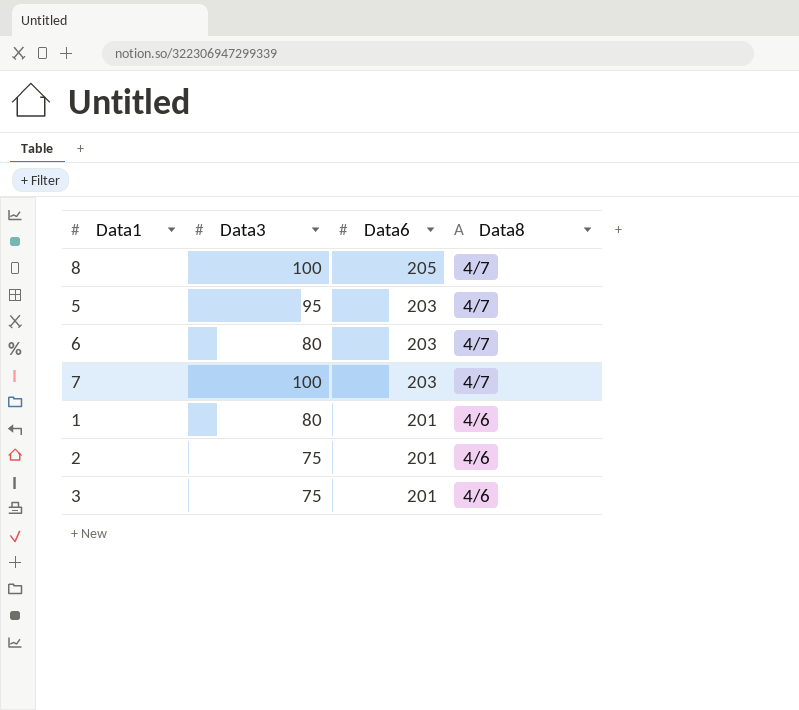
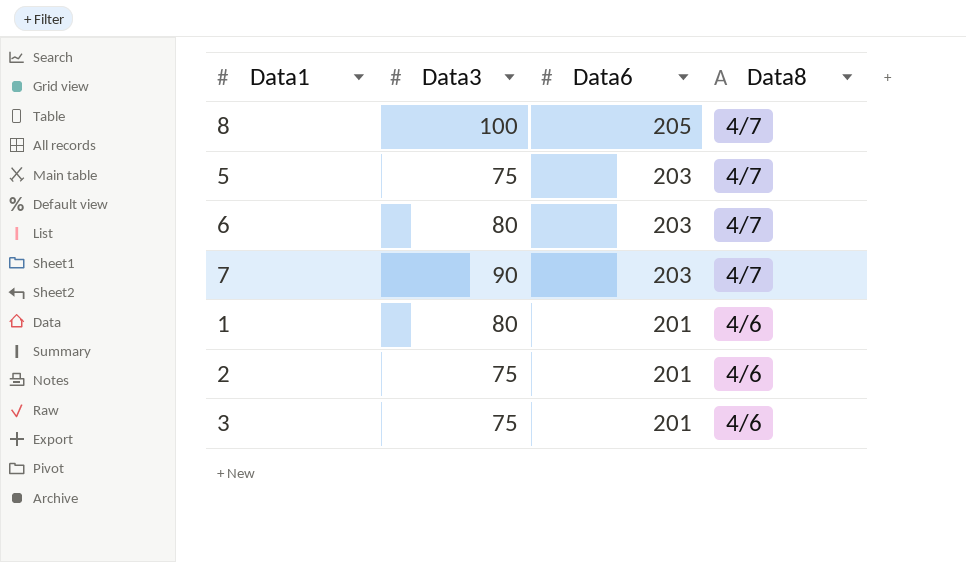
5 | Data3: 95 -> 75
7 | Data3: 100 -> 90

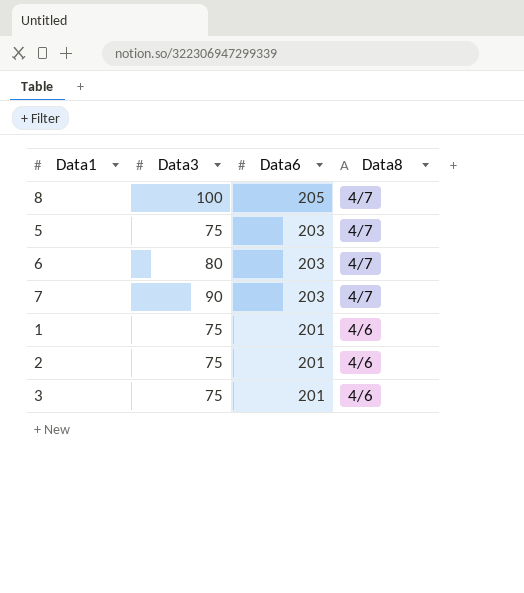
1 | Data3: 80 -> 75

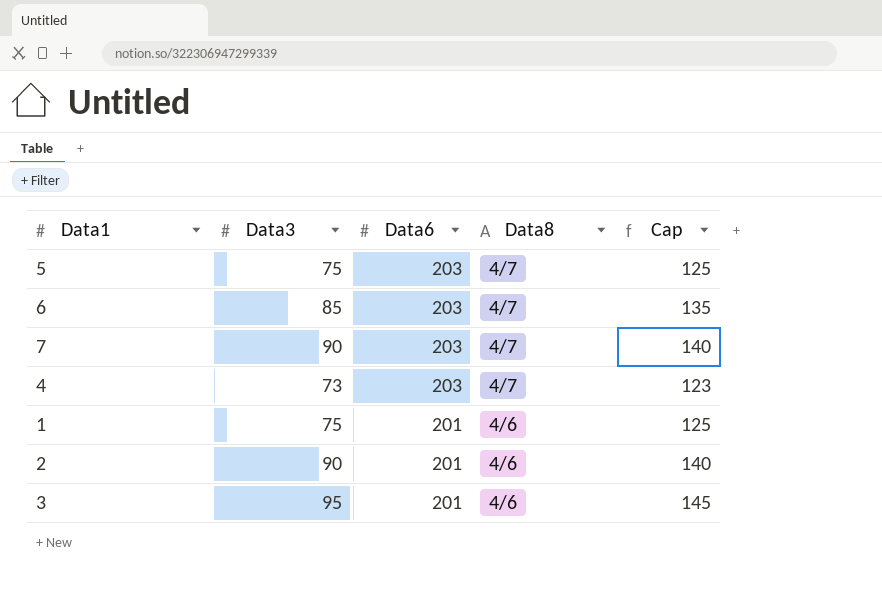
column Cap | formula: none -> [Data3] + 50
row 8: 100 | 205 | 4/7 -> none
6 | Data3: 80 -> 85
row 4: none -> 73 | 203 | 4/7 | 123
2 | Data3: 75 -> 90
3 | Data3: 75 -> 95

